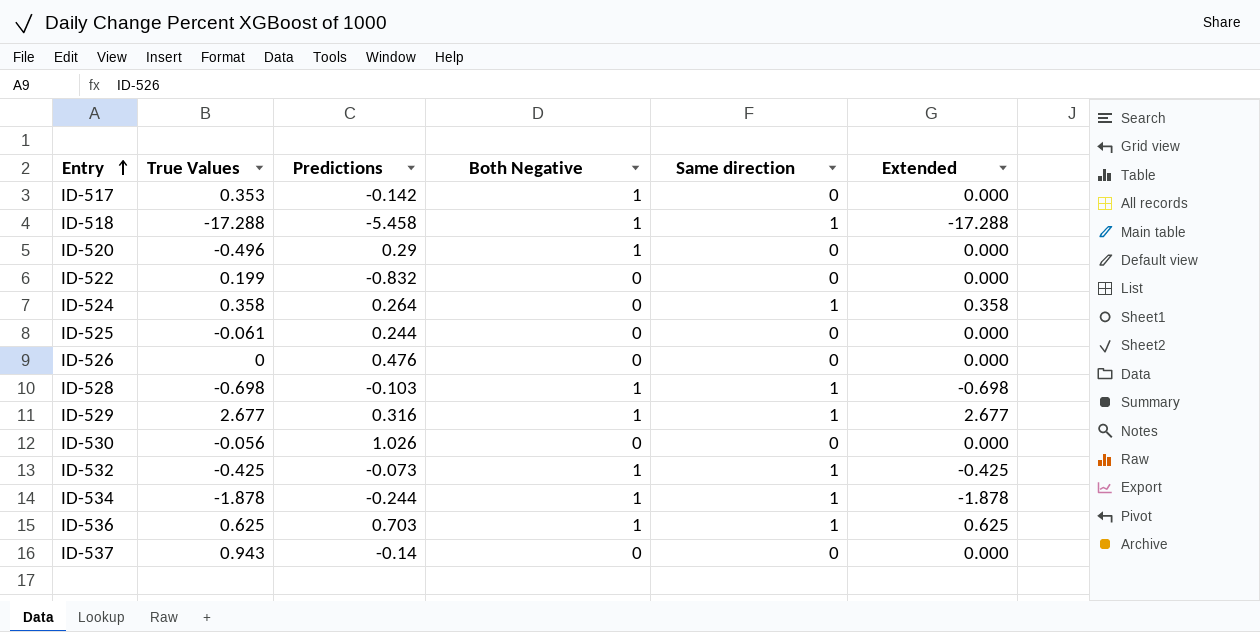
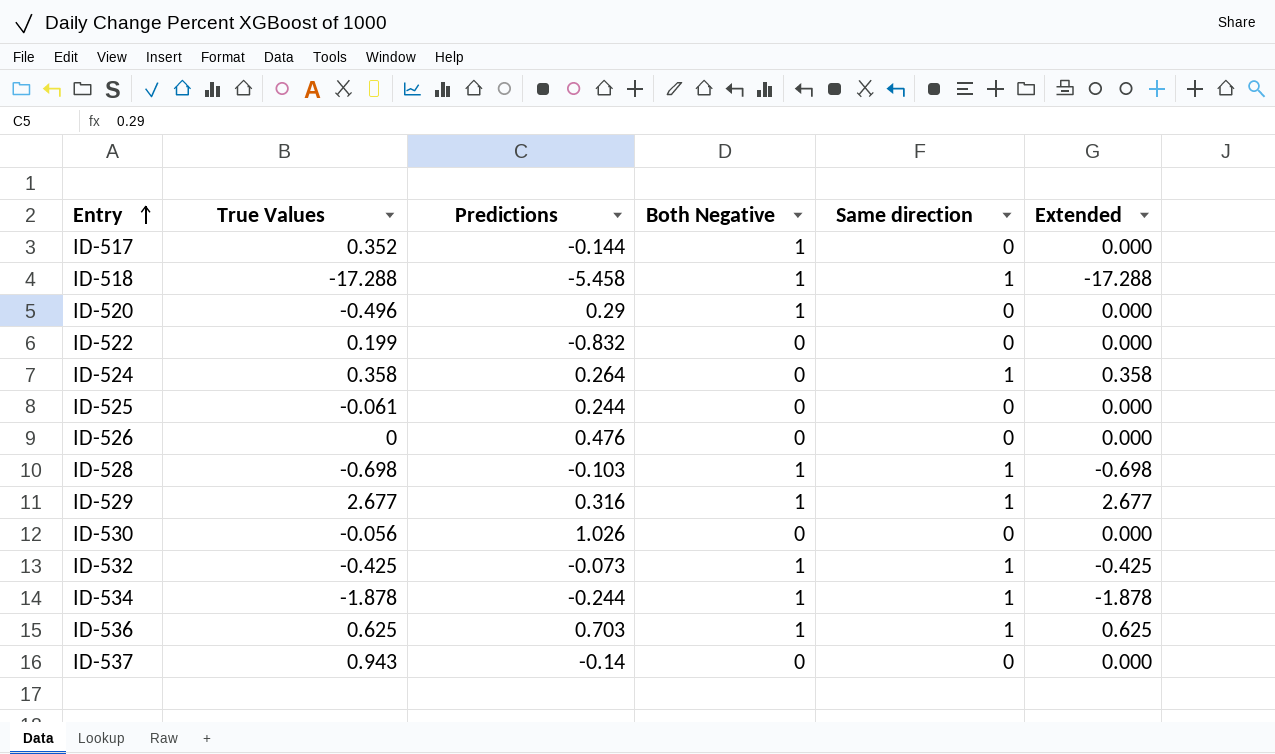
ID-517 | True Values: 0.353 -> 0.352
ID-517 | Predictions: -0.142 -> -0.144

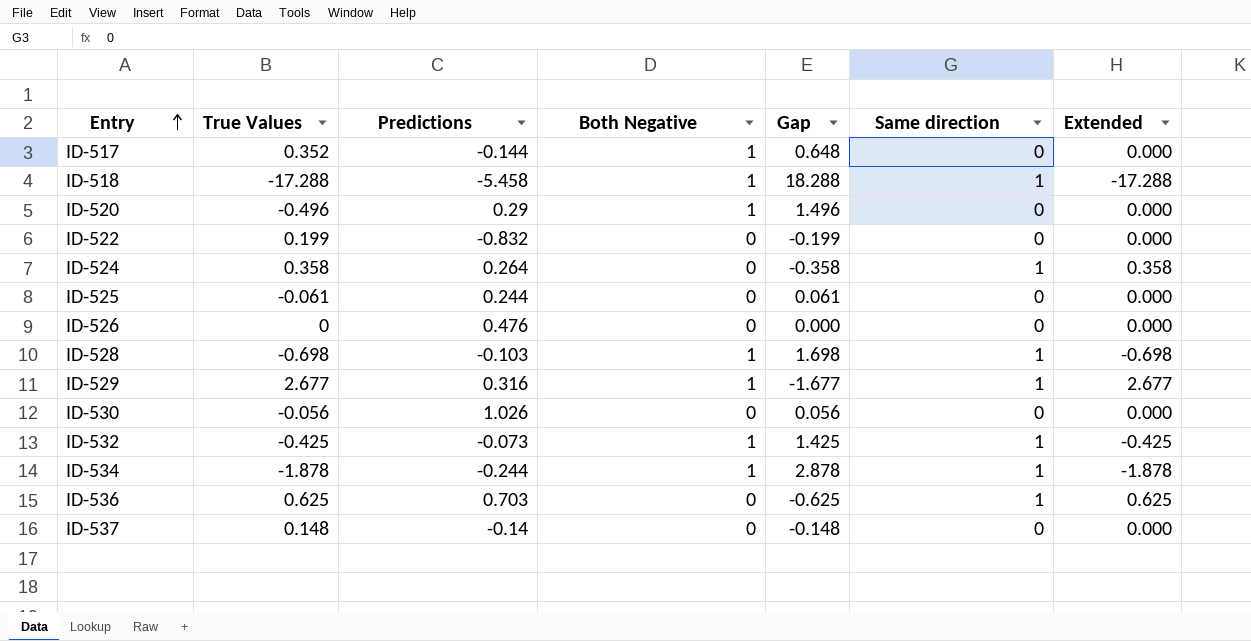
column Gap | formula: none -> [Both Negative] - [True Values]
ID-536 | Both Negative: 1 -> 0
ID-537 | True Values: 0.943 -> 0.148

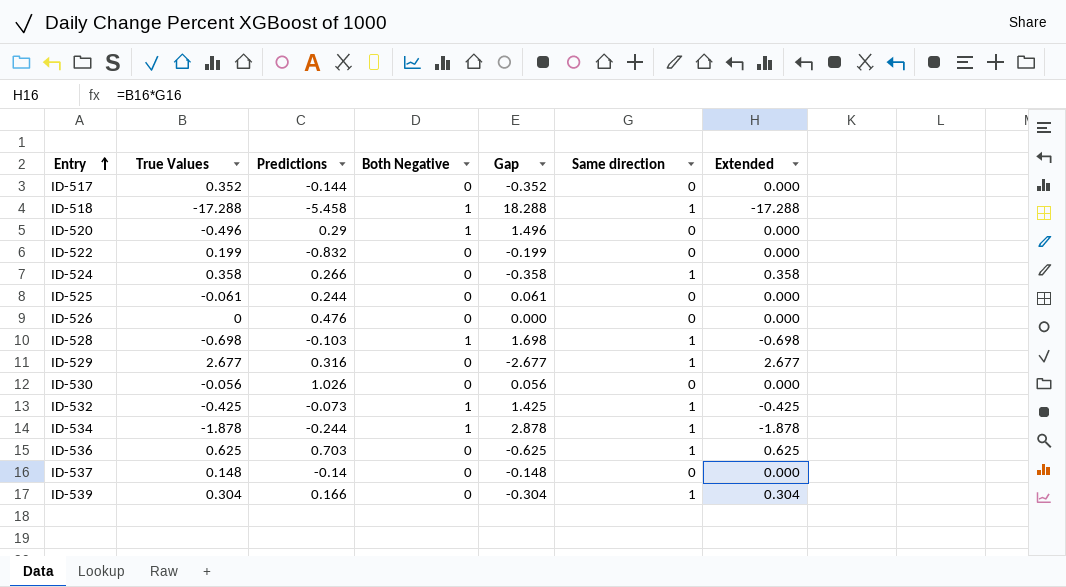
ID-517 | Both Negative: 1 -> 0
ID-517 | Gap: 0.648 -> -0.352
ID-524 | Predictions: 0.264 -> 0.266
ID-529 | Both Negative: 1 -> 0
ID-529 | Gap: -1.677 -> -2.677
row ID-539: none -> 0.304 | 0.166 | 0 | -0.304 | 1 | 0.304

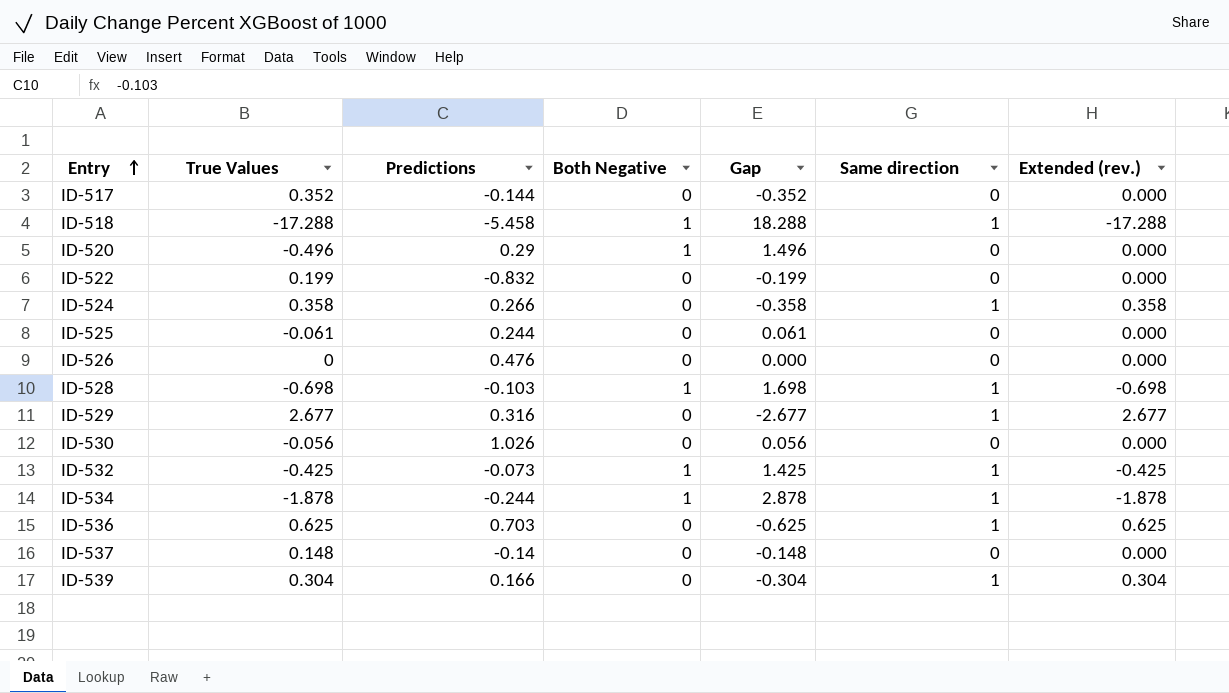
column name: Extended -> Extended (rev.)

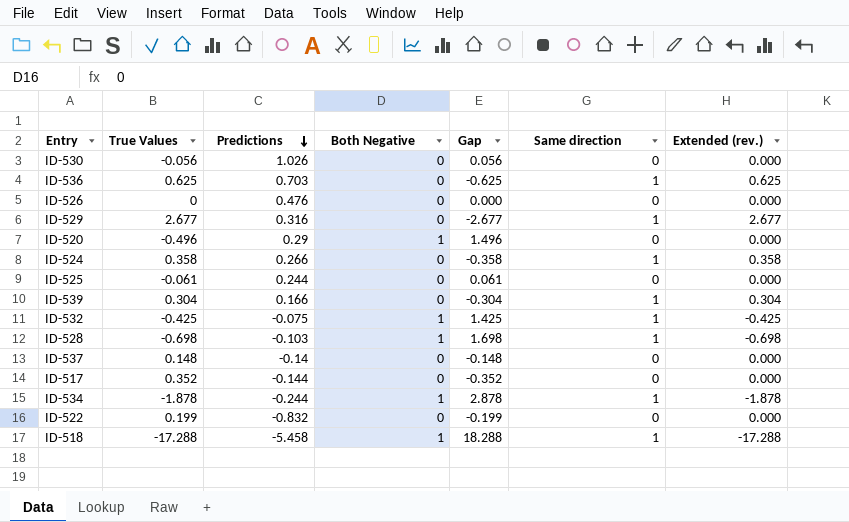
row order: Entry ascending -> Predictions descending
ID-532 | Predictions: -0.073 -> -0.075

